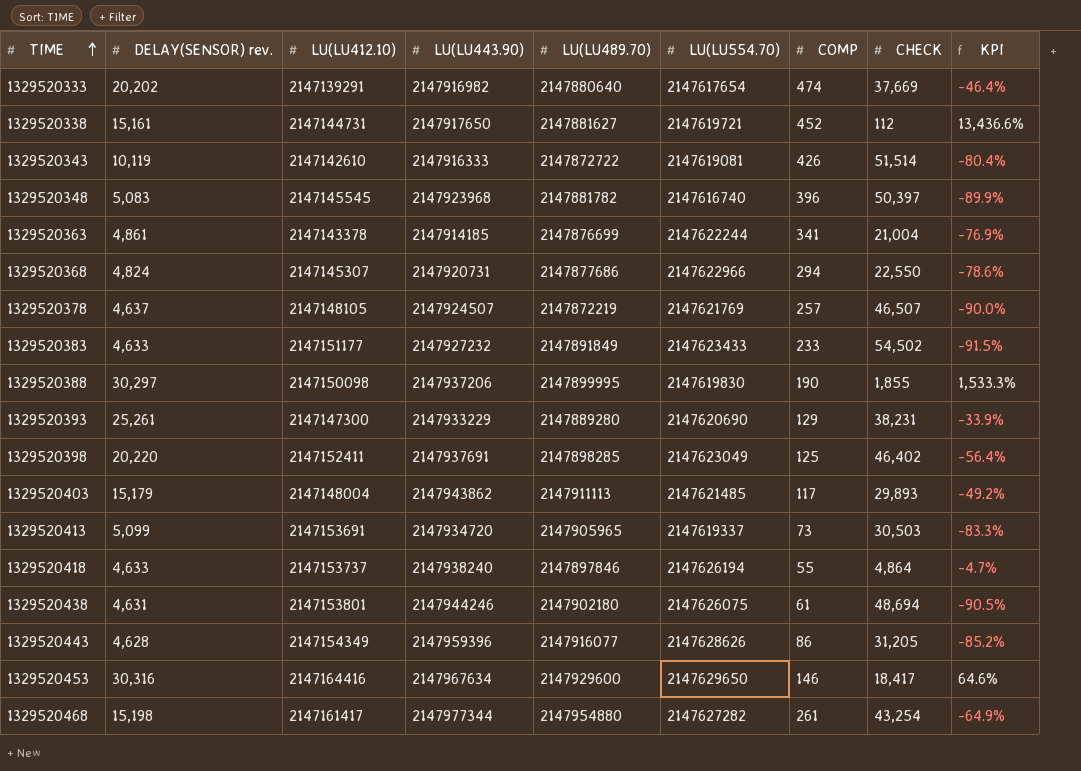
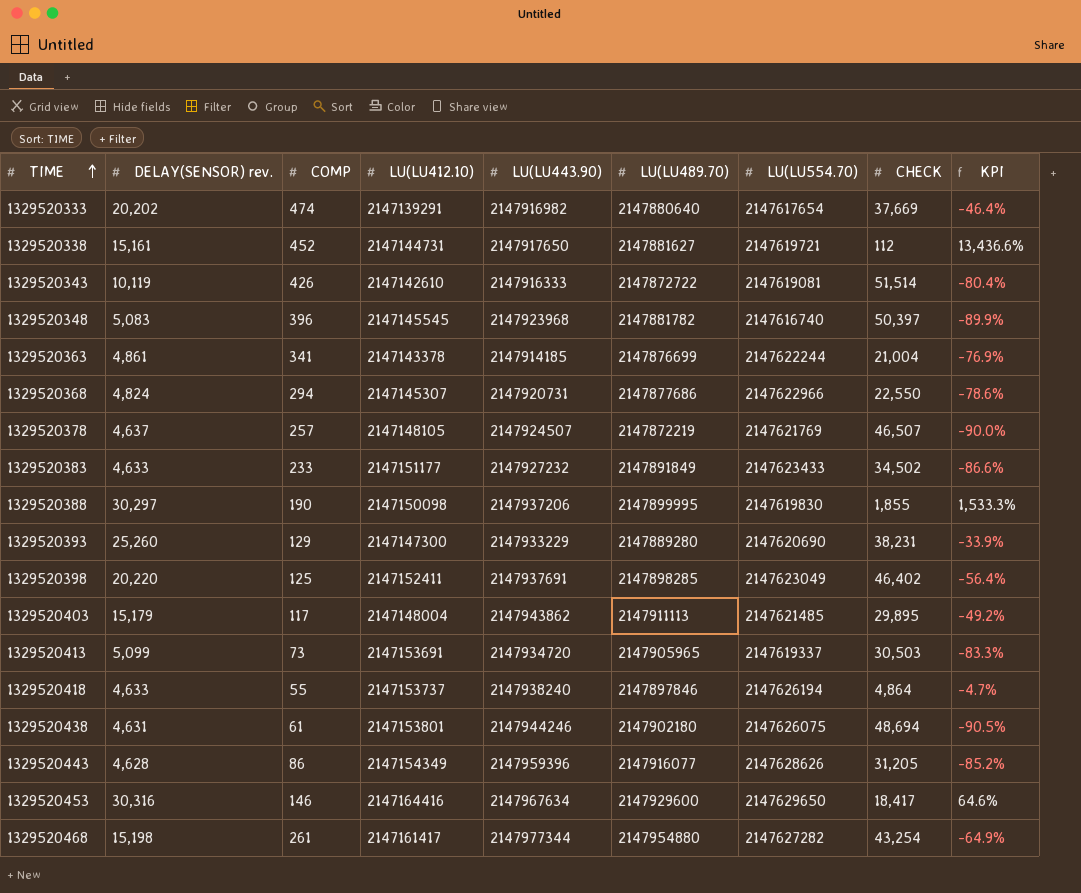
column COMP | position: 7 -> 3
1329520383 | CHECK: 54,502 -> 34,502
1329520383 | KPI: -91.5% -> -86.6%
1329520393 | DELAY(SENSOR) rev.: 25,261 -> 25,260
1329520403 | CHECK: 29,893 -> 29,895

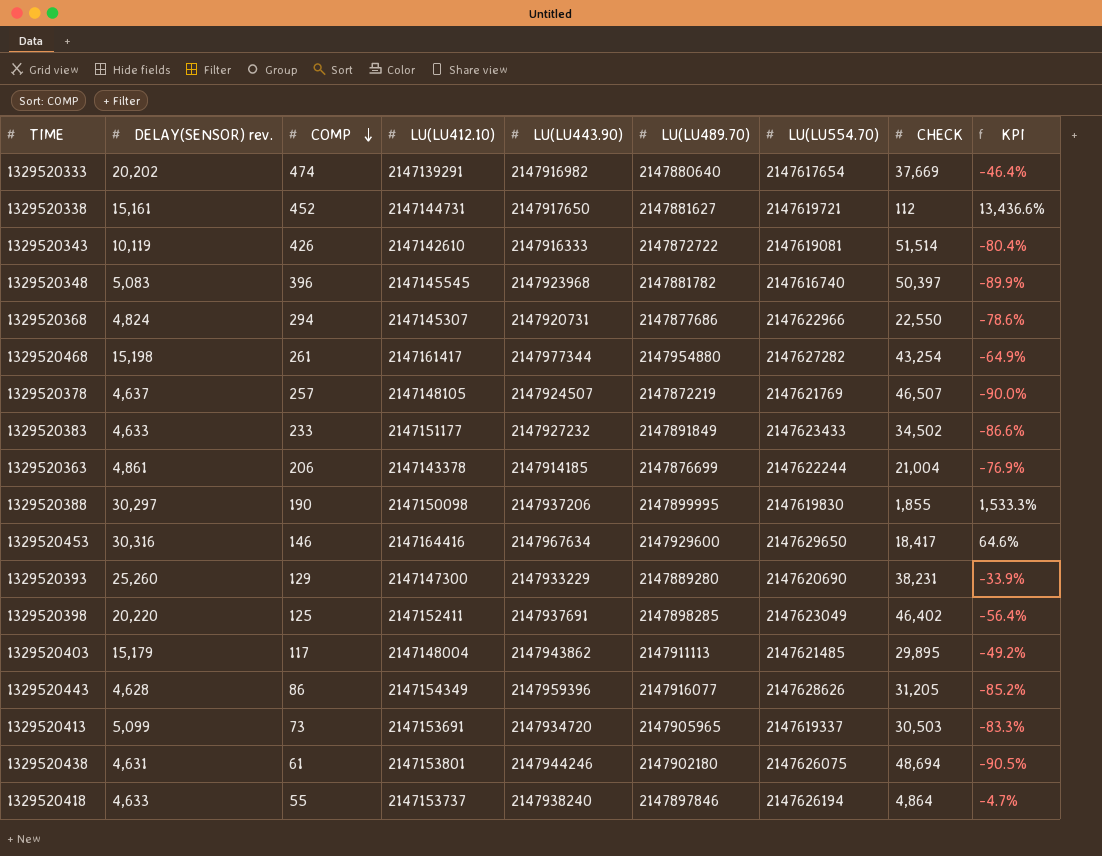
row order: TIME ascending -> COMP descending
1329520363 | COMP: 341 -> 206

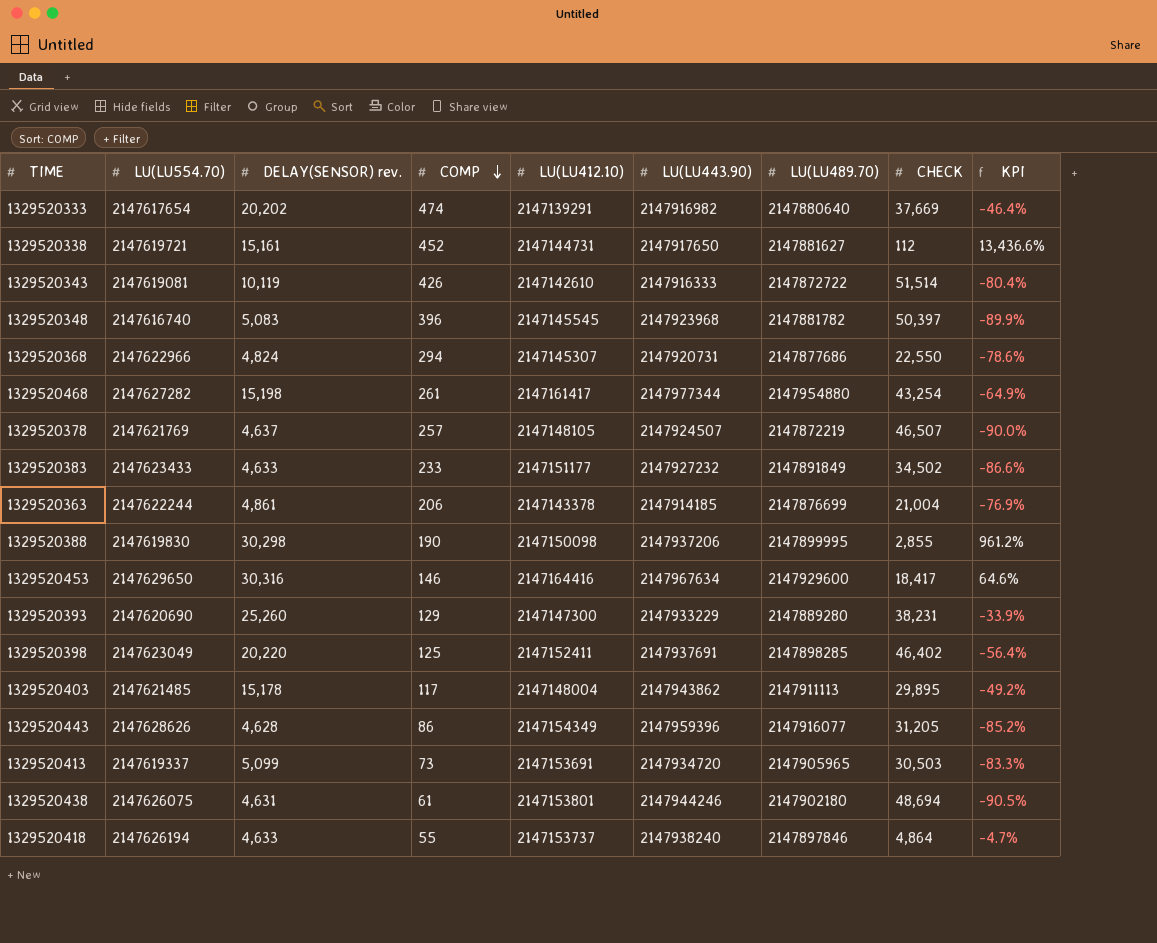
column LU(LU554.70) | position: 7 -> 2
1329520388 | DELAY(SENSOR) rev.: 30,297 -> 30,298
1329520388 | CHECK: 1,855 -> 2,855
1329520388 | KPI: 1,533.3% -> 961.2%
1329520403 | DELAY(SENSOR) rev.: 15,179 -> 15,178

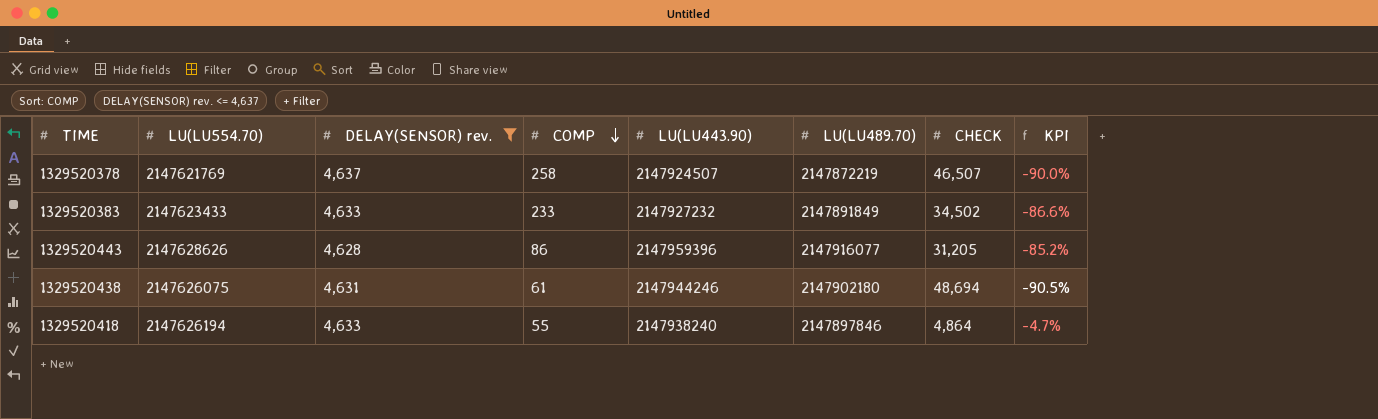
filter: none -> DELAY(SENSOR) rev. <= 4,637
column LU(LU412.10) | position: 5 -> none
1329520378 | COMP: 257 -> 258

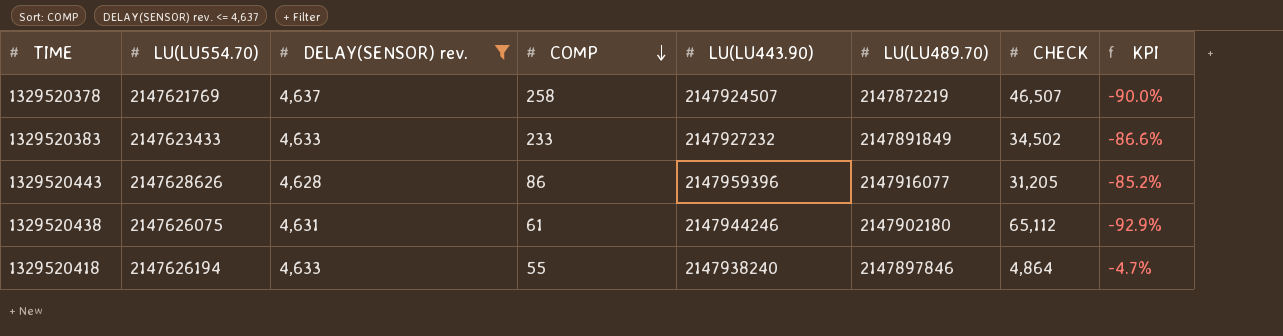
1329520438 | CHECK: 48,694 -> 65,112
1329520438 | KPI: -90.5% -> -92.9%

